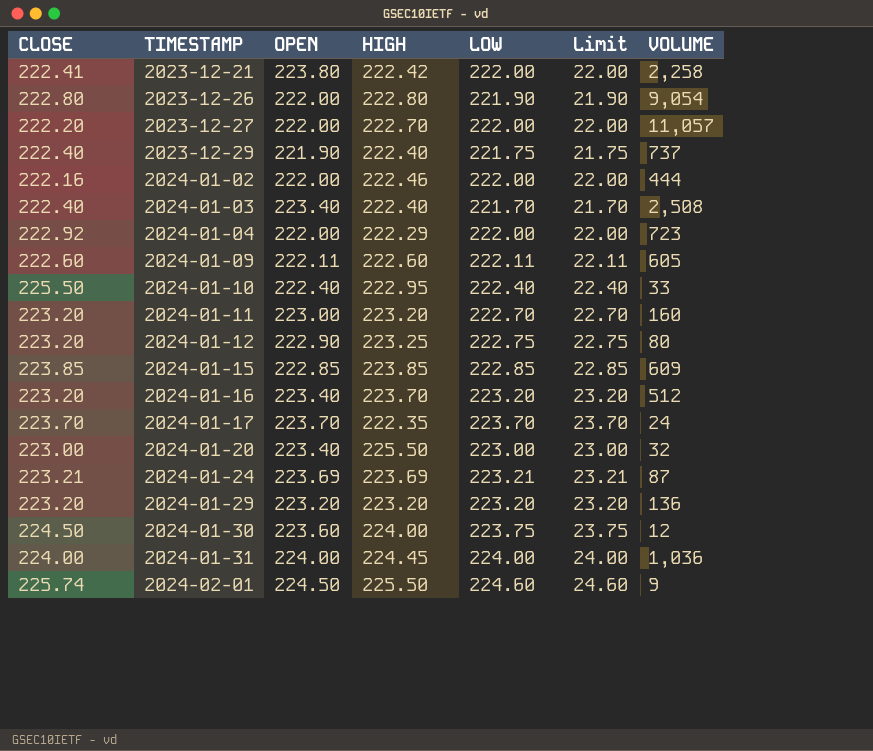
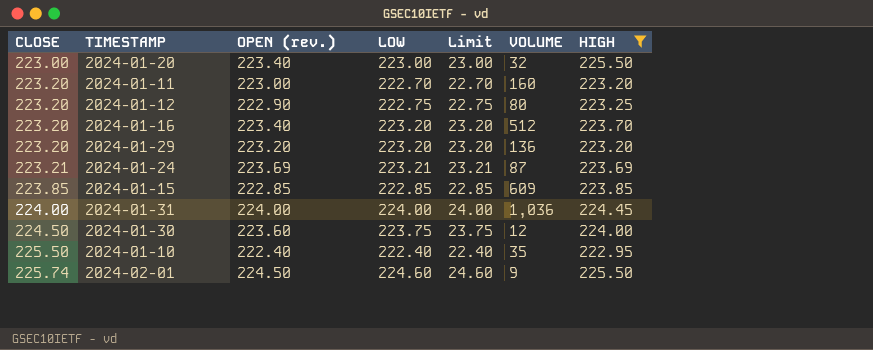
filter: none -> HIGH >= 222.95
row order: TIMESTAMP ascending -> CLOSE ascending
column name: OPEN -> OPEN (rev.)
column HIGH | position: 4 -> 7
2024-01-10 | VOLUME: 33 -> 35

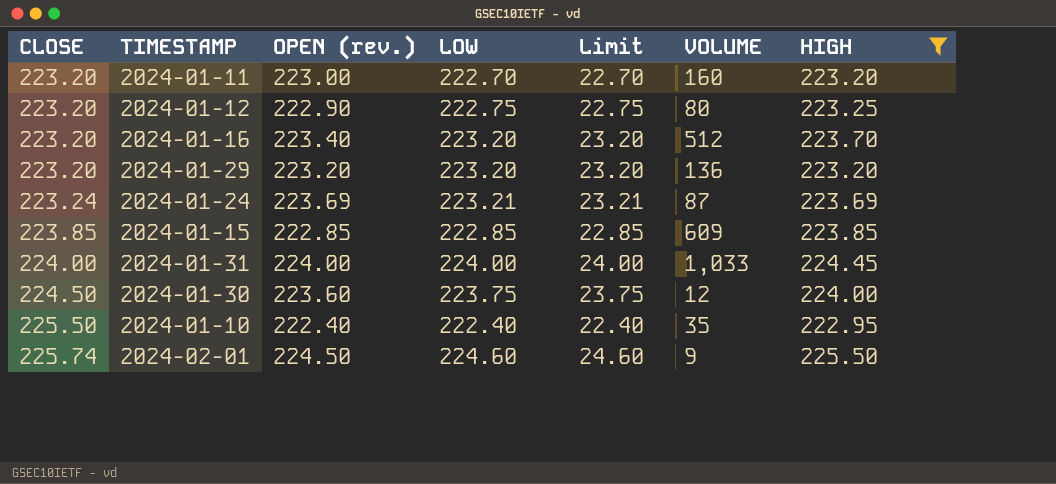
row 2024-01-20: 223.00 | 223.40 | 223.00 | 23.00 | 32 | 225.50 -> none
2024-01-24 | CLOSE: 223.21 -> 223.24
2024-01-31 | VOLUME: 1,036 -> 1,033

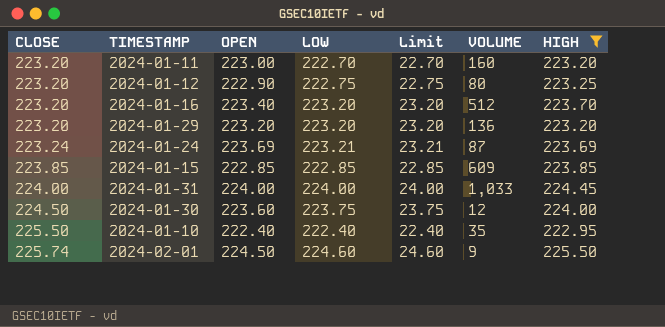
column name: OPEN (rev.) -> OPEN

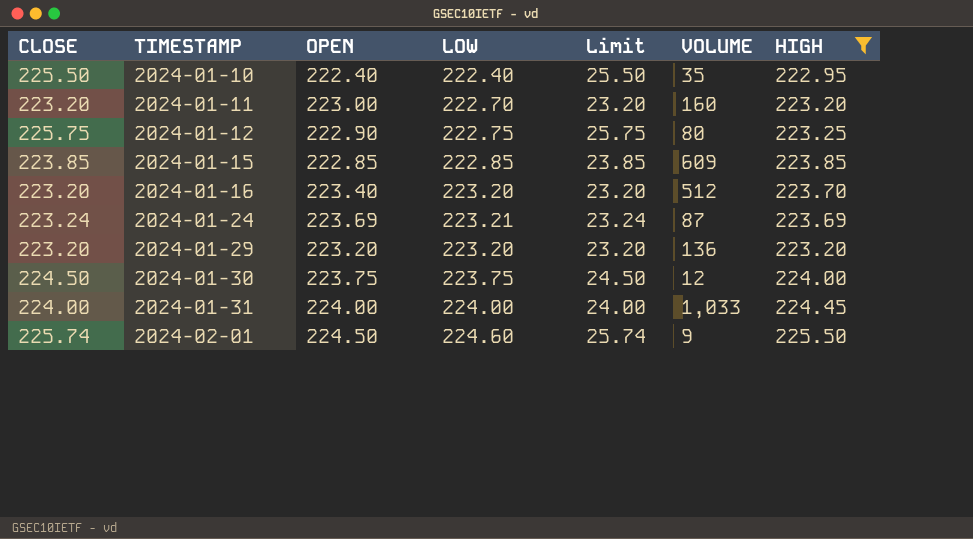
row order: CLOSE ascending -> TIMESTAMP ascending
column Limit | formula: [LOW] - 200 -> [CLOSE] - 200
2024-01-12 | CLOSE: 223.20 -> 225.75
2024-01-30 | OPEN: 223.60 -> 223.75

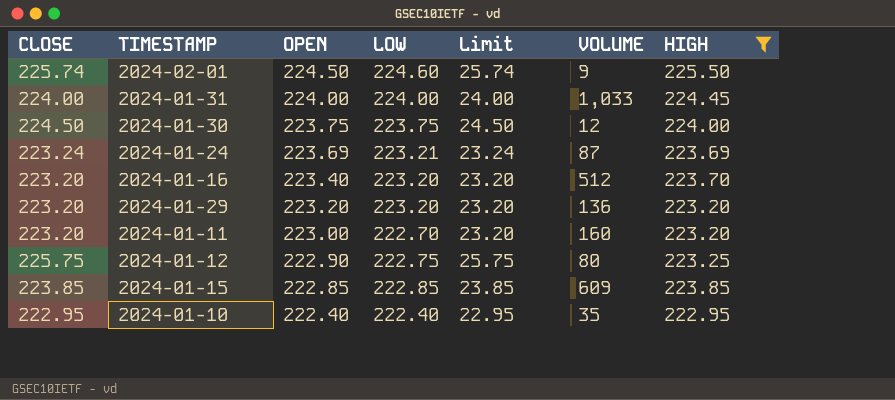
row order: TIMESTAMP ascending -> OPEN descending
2024-01-10 | CLOSE: 225.50 -> 222.95
2024-01-10 | Limit: 25.50 -> 22.95

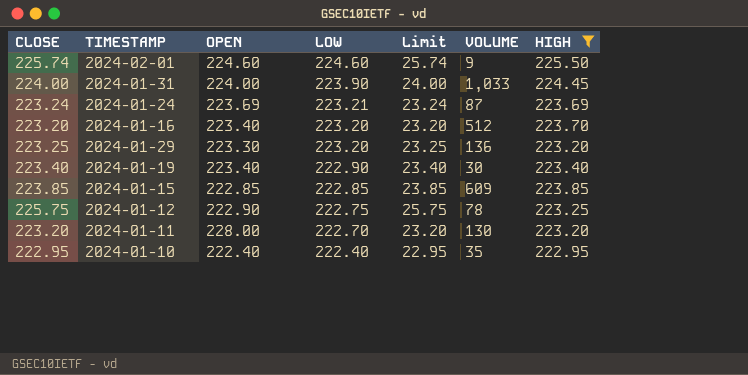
row order: OPEN descending -> LOW descending
row 2024-01-30: 224.50 | 223.75 | 223.75 | 24.50 | 12 | 224.00 -> none
2024-02-01 | OPEN: 224.50 -> 224.60
2024-01-31 | LOW: 224.00 -> 223.90
2024-01-29 | CLOSE: 223.20 -> 223.25
2024-01-29 | OPEN: 223.20 -> 223.30
2024-01-29 | Limit: 23.20 -> 23.25
row 2024-01-19: none -> 223.40 | 223.40 | 222.90 | 23.40 | 30 | 223.40
2024-01-12 | VOLUME: 80 -> 78
2024-01-11 | OPEN: 223.00 -> 228.00
2024-01-11 | VOLUME: 160 -> 130

